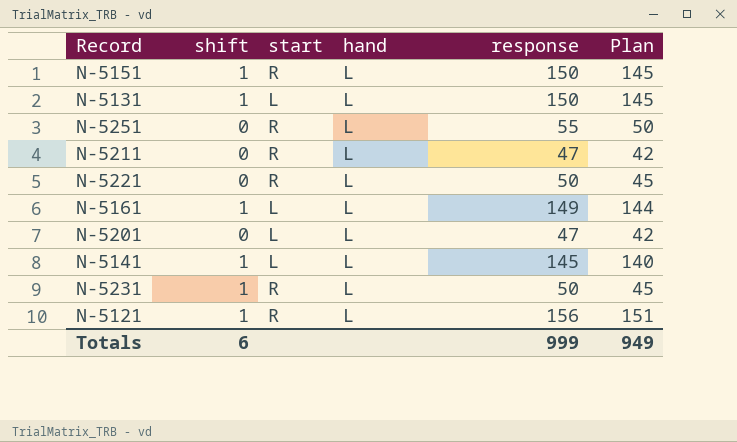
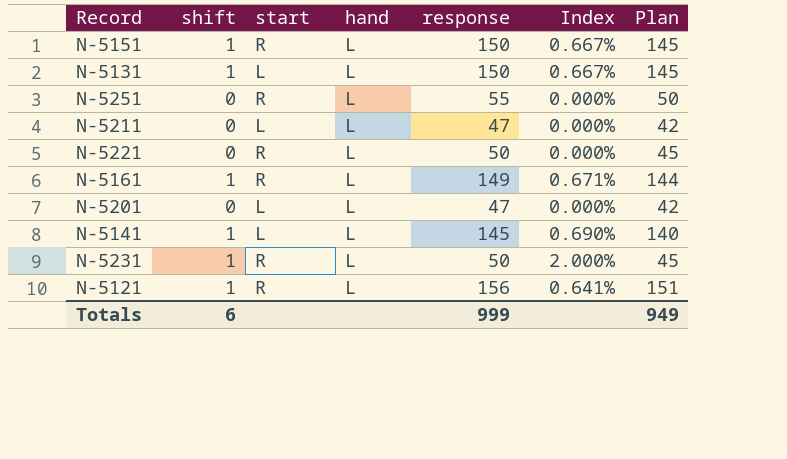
column Index | formula: none -> [shift] / [response]
N-5211 | start: R -> L
N-5161 | start: L -> R

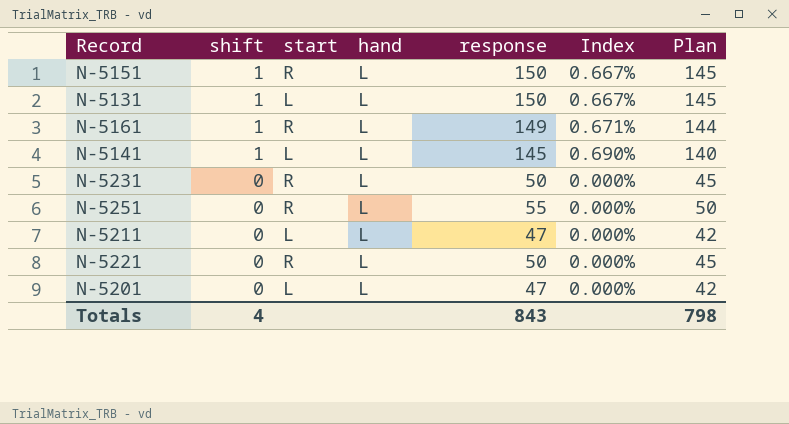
row order: none -> shift descending
row N-5121: 1 | R | L | 156 | 0.641% | 151 -> none
N-5231 | shift: 1 -> 0
N-5231 | Index: 2.000% -> 0.000%
Totals | shift: 6 -> 4
Totals | response: 999 -> 843
Totals | Plan: 949 -> 798

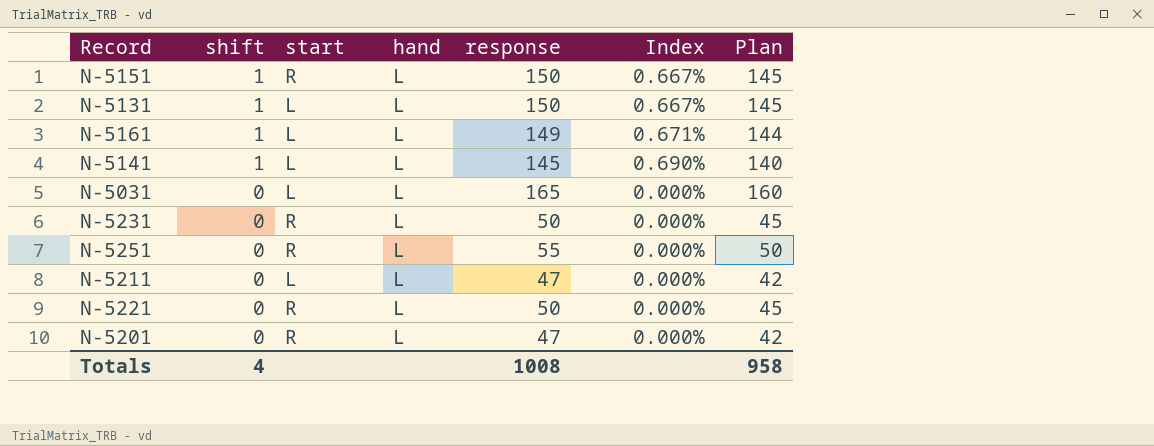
N-5161 | start: R -> L
row N-5031: none -> 0 | L | L | 165 | 0.000% | 160
N-5201 | start: L -> R
Totals | response: 843 -> 1008
Totals | Plan: 798 -> 958

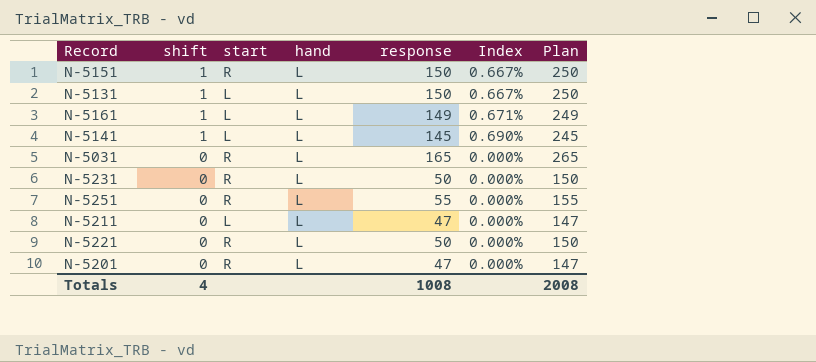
column Plan | formula: [response] - 5 -> [response] + 100
N-5031 | start: L -> R
Totals | Plan: 958 -> 2008

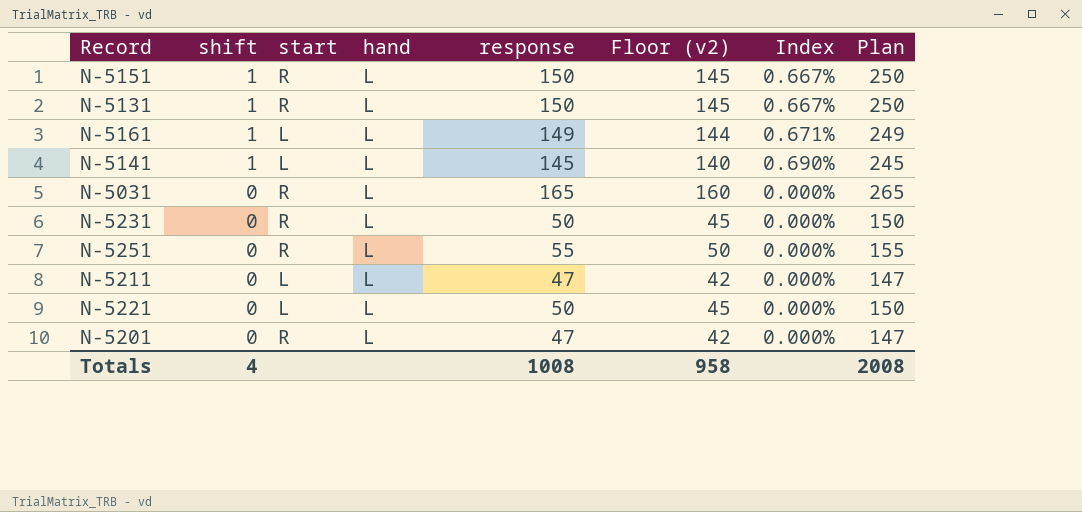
column Floor (v2) | formula: none -> [response] - 5
N-5131 | start: L -> R
N-5221 | start: R -> L

